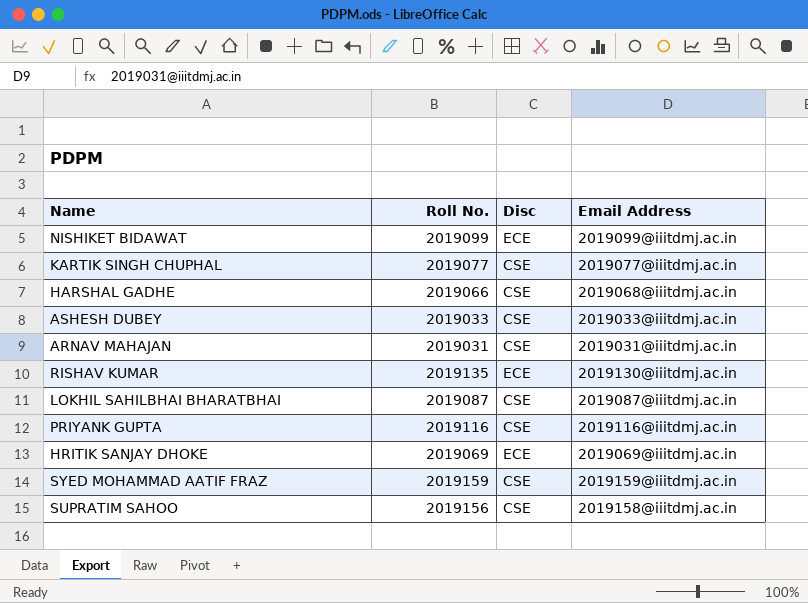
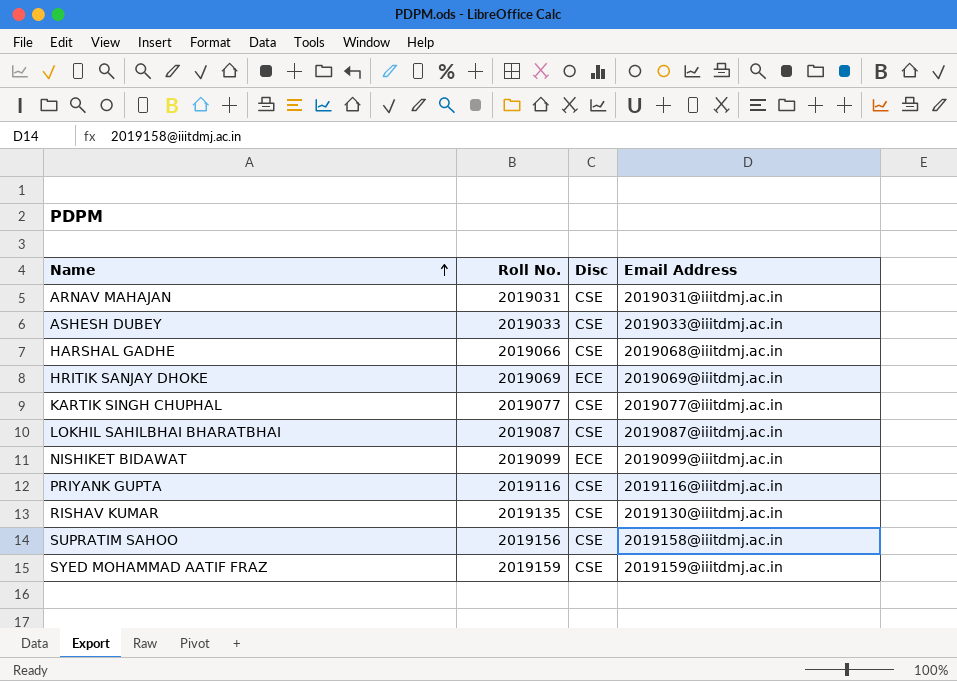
row order: none -> Name ascending
RISHAV KUMAR | Disc: ECE -> CSE

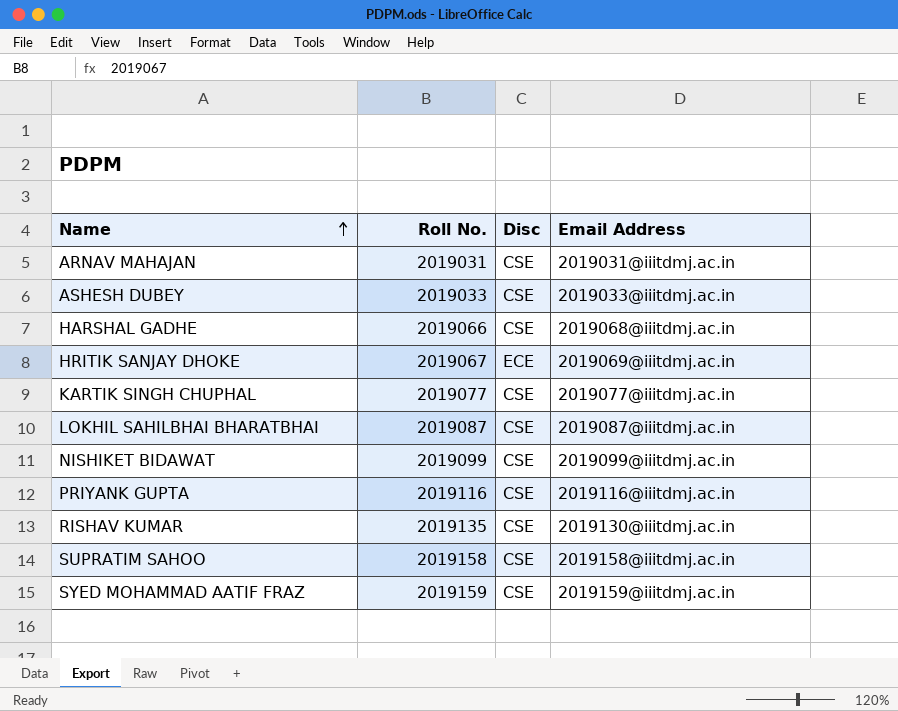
HRITIK SANJAY DHOKE | Roll No.: 2019069 -> 2019067
NISHIKET BIDAWAT | Disc: ECE -> CSE
SUPRATIM SAHOO | Roll No.: 2019156 -> 2019158

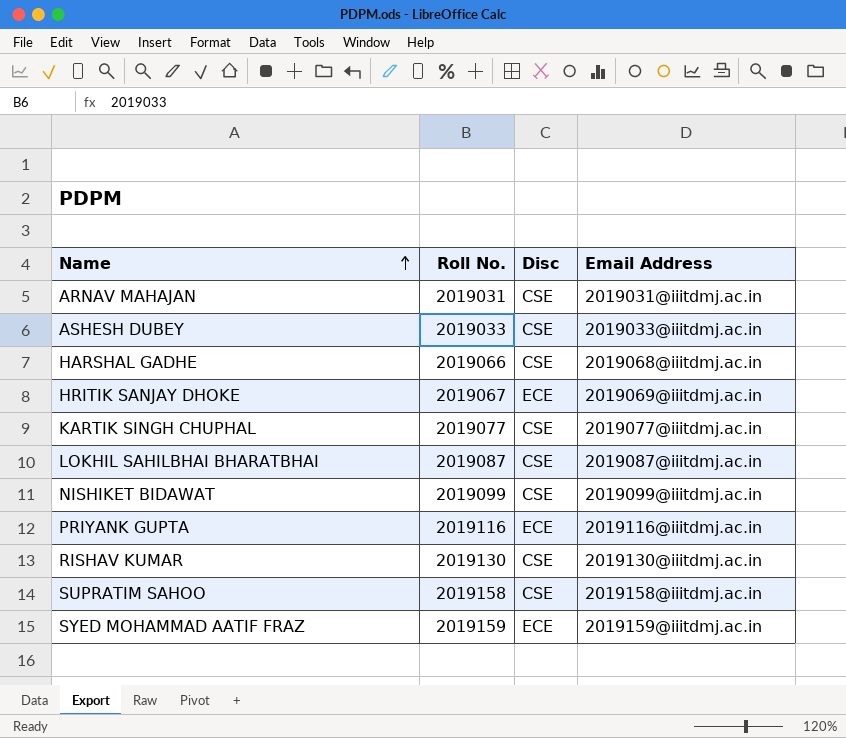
PRIYANK GUPTA | Disc: CSE -> ECE
RISHAV KUMAR | Roll No.: 2019135 -> 2019130
SYED MOHAMMAD AATIF FRAZ | Disc: CSE -> ECE

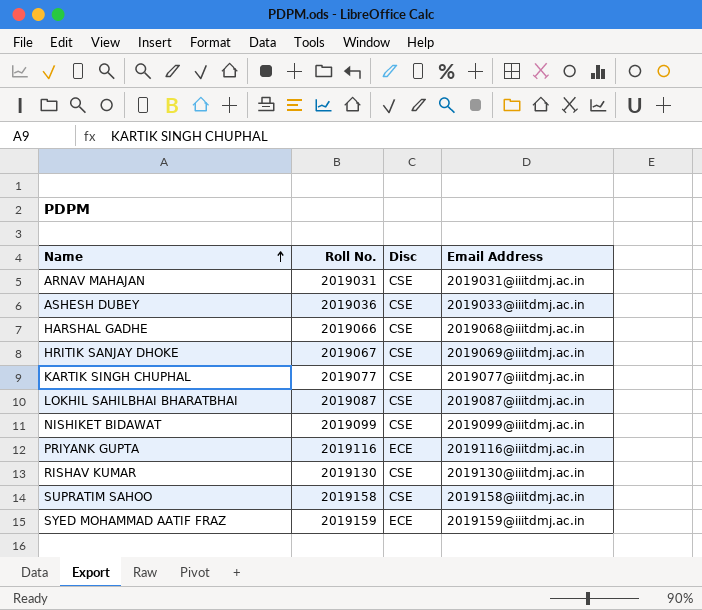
ASHESH DUBEY | Roll No.: 2019033 -> 2019036
HRITIK SANJAY DHOKE | Disc: ECE -> CSE

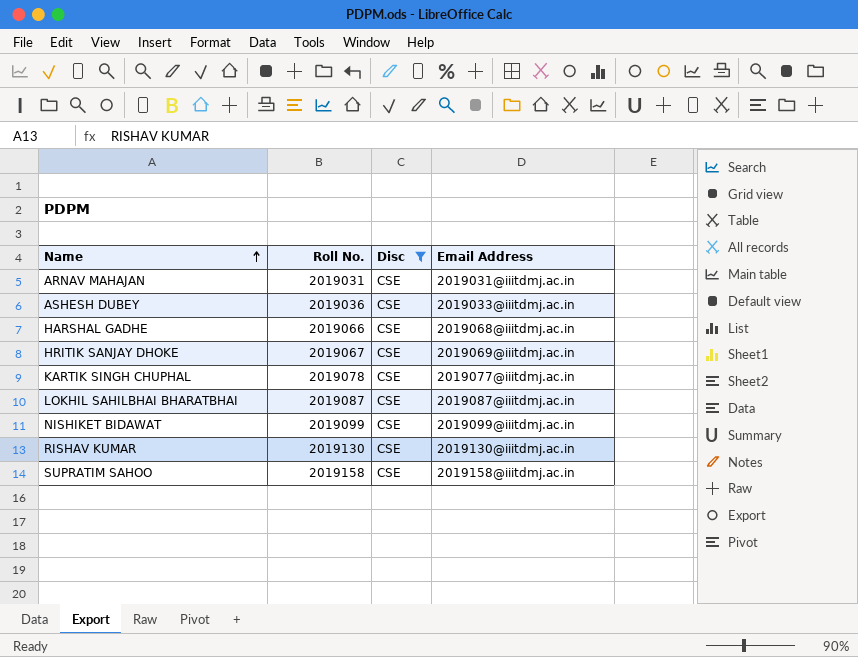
filter: none -> Disc = CSE
KARTIK SINGH CHUPHAL | Roll No.: 2019077 -> 2019078

